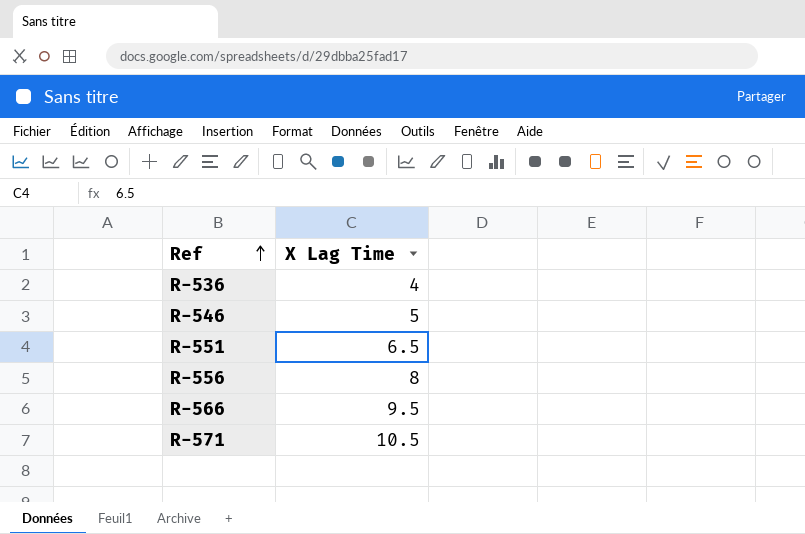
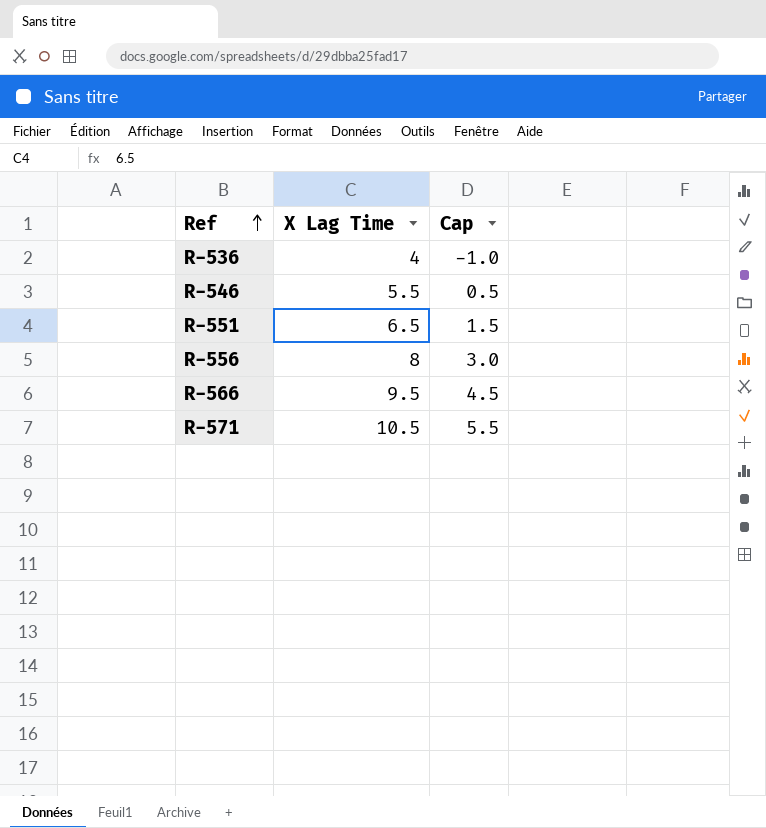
column Cap | formula: none -> [X Lag Time] - 5
R-546 | X Lag Time: 5 -> 5.5

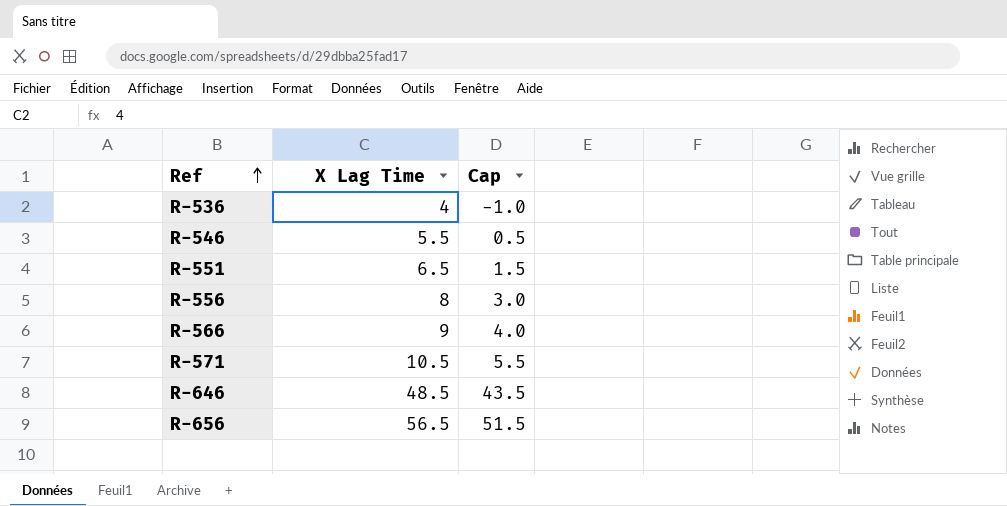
R-566 | X Lag Time: 9.5 -> 9
R-566 | Cap: 4.5 -> 4.0
row R-646: none -> 48.5 | 43.5
row R-656: none -> 56.5 | 51.5

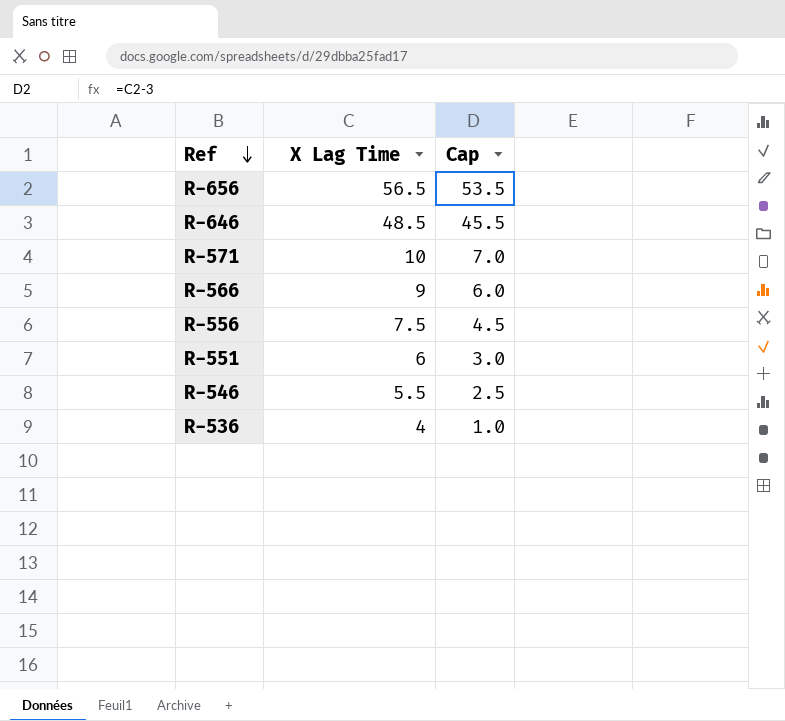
row order: Ref ascending -> Ref descending
column Cap | formula: [X Lag Time] - 5 -> [X Lag Time] - 3
R-571 | X Lag Time: 10.5 -> 10
R-556 | X Lag Time: 8 -> 7.5
R-551 | X Lag Time: 6.5 -> 6

